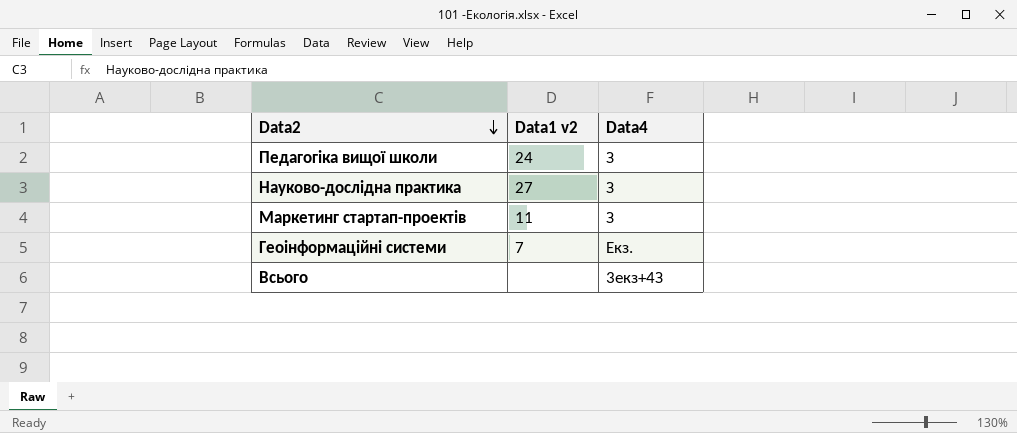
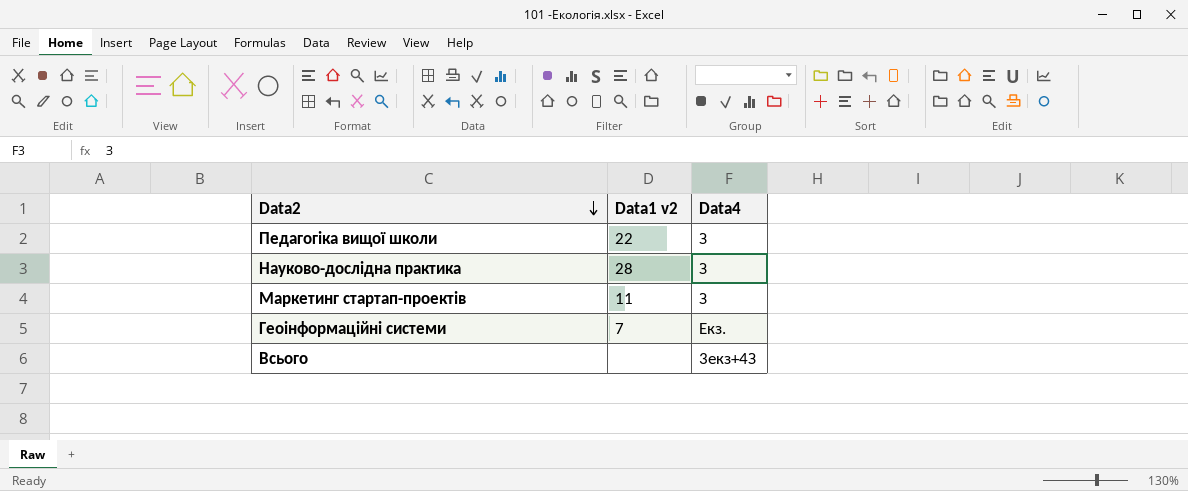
Педагогіка вищої школи | Data1 v2: 24 -> 22
Науково-дослідна практика | Data1 v2: 27 -> 28

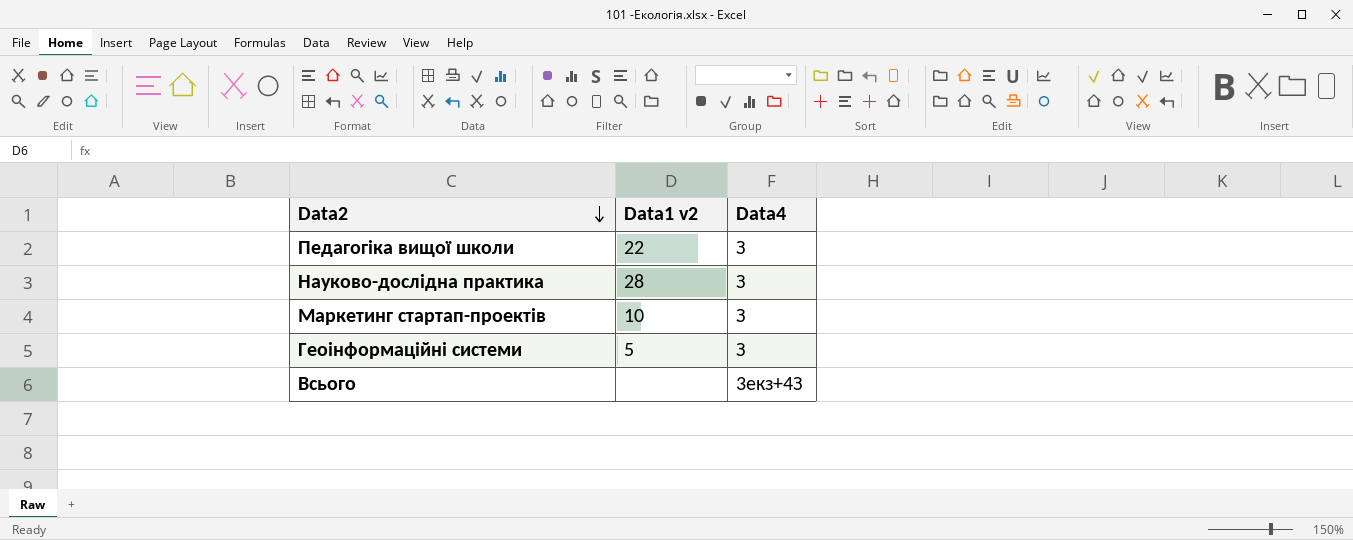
Маркетинг стартап-проектів | Data1 v2: 11 -> 10
Геоінформаційні системи | Data1 v2: 7 -> 5
Геоінформаційні системи | Data4: Екз. -> З

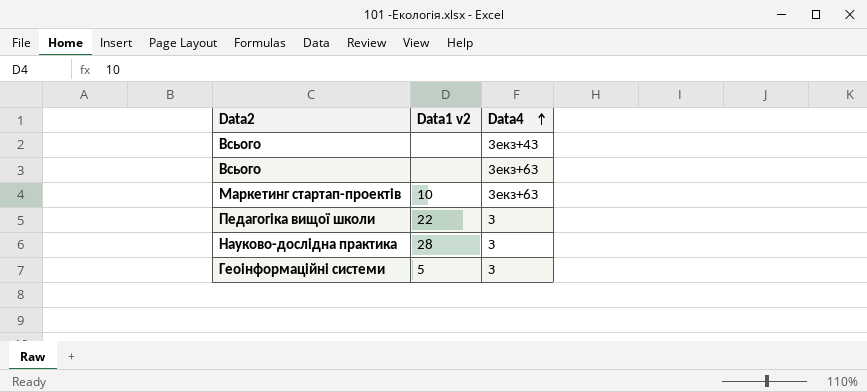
row order: Data2 descending -> Data4 ascending
row Всього: none -> none | 3екз+6З
Маркетинг стартап-проектів | Data4: З -> 3екз+6З

